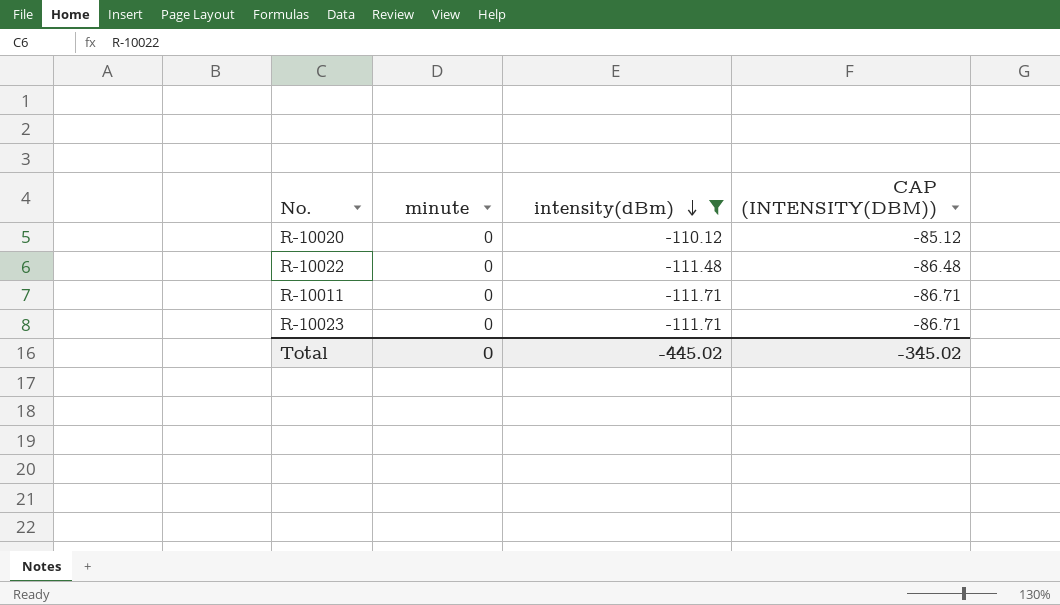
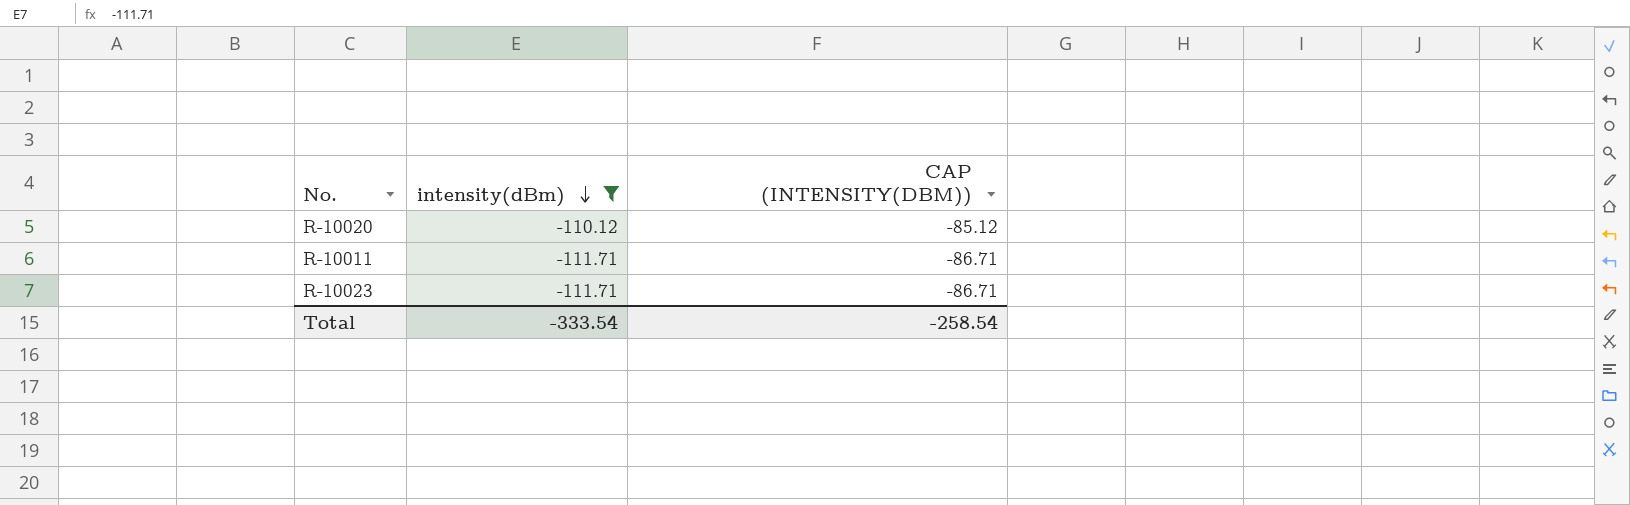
column minute | position: 2 -> none
row R-10022: 0 | -111.48 | -86.48 -> none
Total | intensity(dBm): -445.02 -> -333.54
Total | CAP (INTENSITY(DBM)): -345.02 -> -258.54

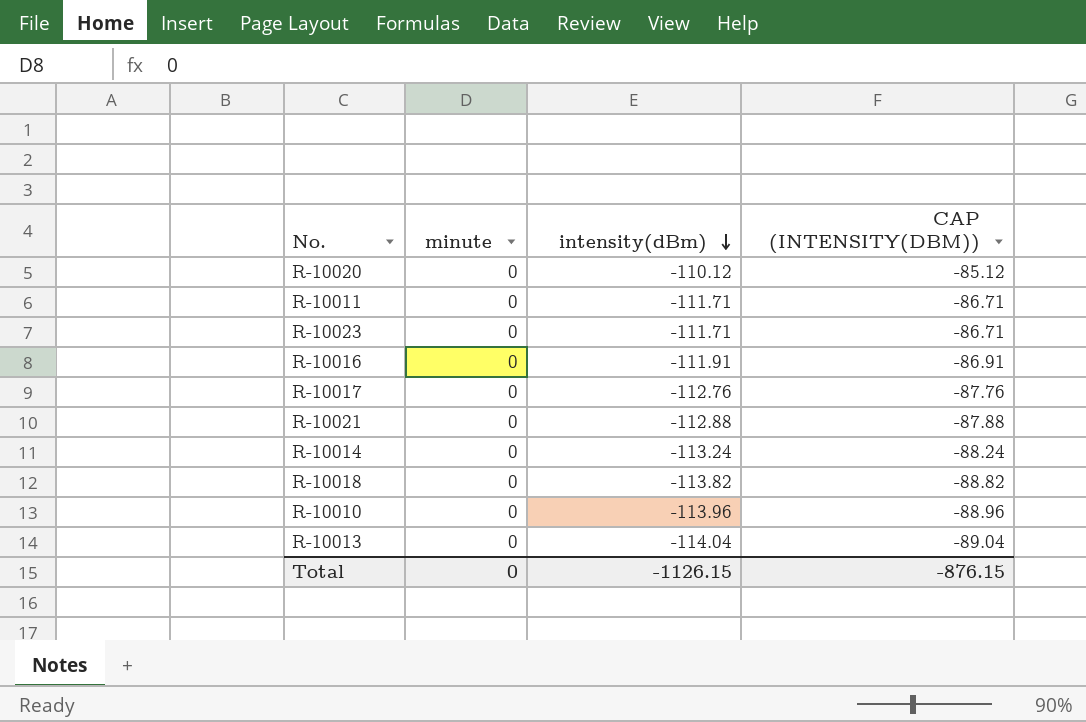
filter: intensity(dBm) >= -111.71 -> none
column minute | position: none -> 2
Total | intensity(dBm): -333.54 -> -1126.15
Total | CAP (INTENSITY(DBM)): -258.54 -> -876.15

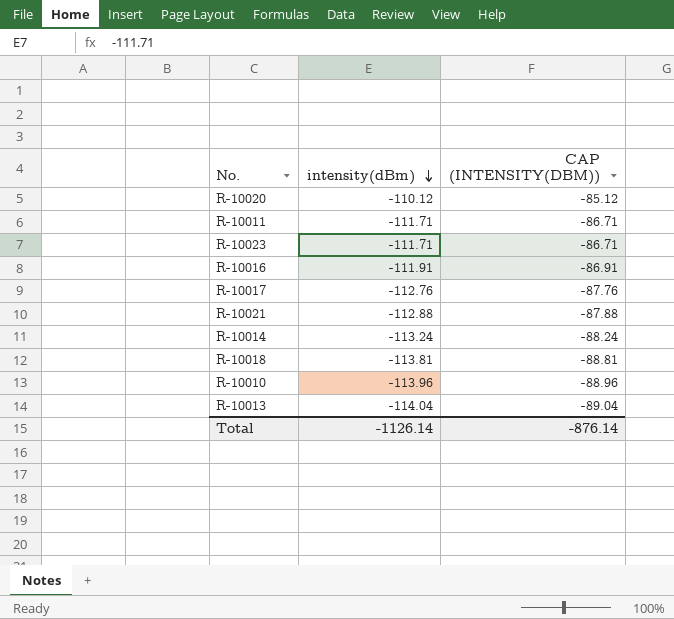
column minute | position: 2 -> none
R-10018 | intensity(dBm): -113.82 -> -113.81
R-10018 | CAP (INTENSITY(DBM)): -88.82 -> -88.81
Total | intensity(dBm): -1126.15 -> -1126.14
Total | CAP (INTENSITY(DBM)): -876.15 -> -876.14

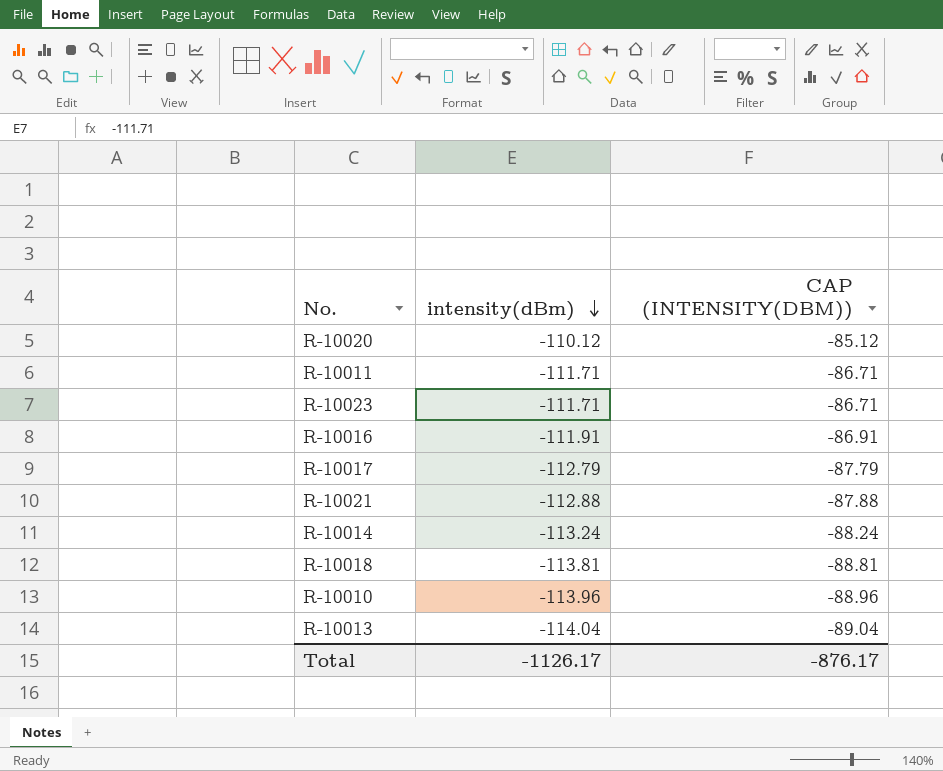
R-10017 | intensity(dBm): -112.76 -> -112.79
R-10017 | CAP (INTENSITY(DBM)): -87.76 -> -87.79
Total | intensity(dBm): -1126.14 -> -1126.17
Total | CAP (INTENSITY(DBM)): -876.14 -> -876.17

